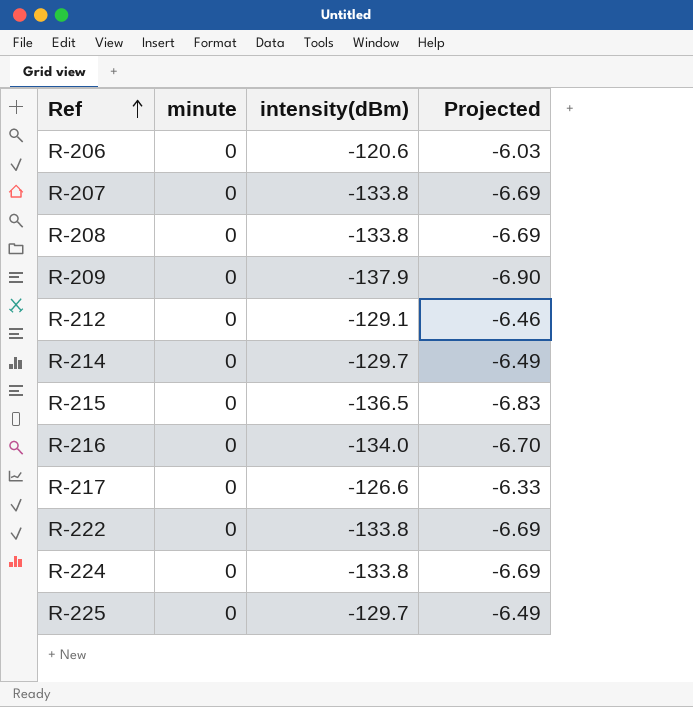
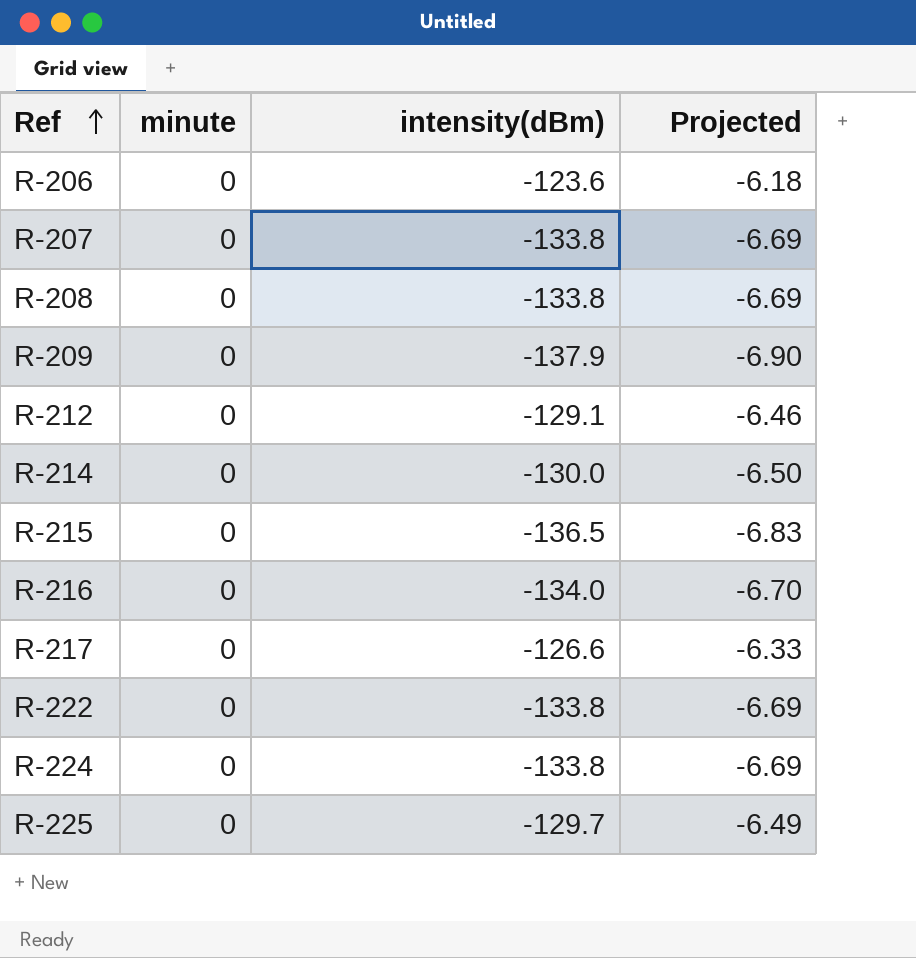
R-206 | intensity(dBm): -120.6 -> -123.6
R-206 | Projected: -6.03 -> -6.18
R-214 | intensity(dBm): -129.7 -> -130.0
R-214 | Projected: -6.49 -> -6.50

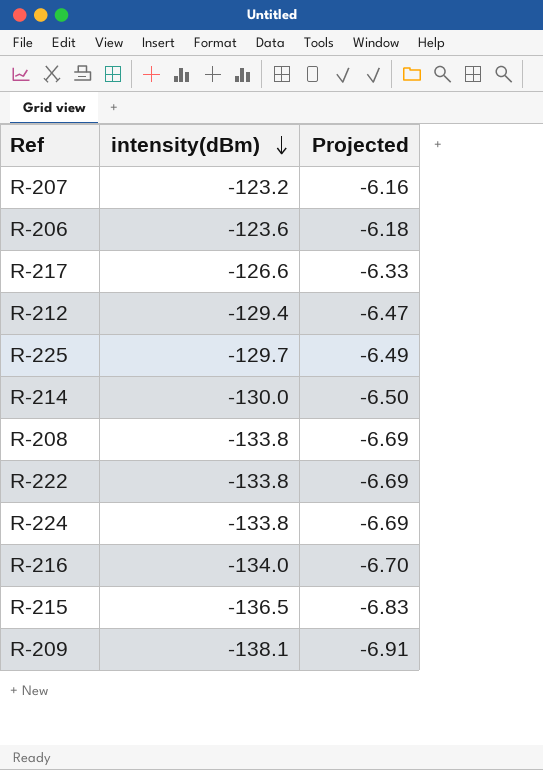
row order: Ref ascending -> intensity(dBm) descending
column minute | position: 2 -> none
R-207 | intensity(dBm): -133.8 -> -123.2
R-207 | Projected: -6.69 -> -6.16
R-212 | intensity(dBm): -129.1 -> -129.4
R-212 | Projected: -6.46 -> -6.47
R-209 | intensity(dBm): -137.9 -> -138.1
R-209 | Projected: -6.90 -> -6.91

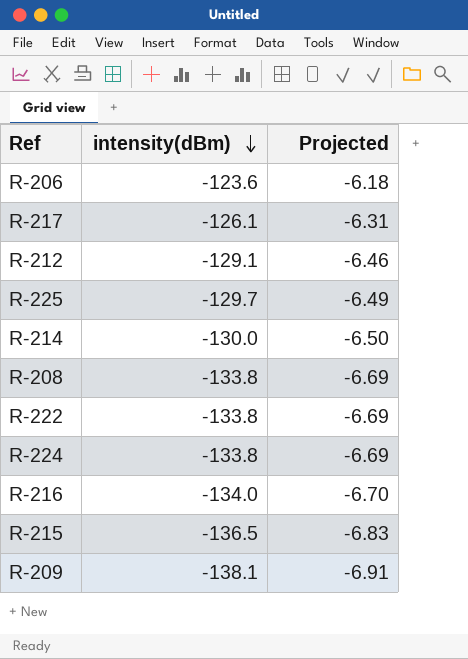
row R-207: -123.2 | -6.16 -> none
R-217 | intensity(dBm): -126.6 -> -126.1
R-217 | Projected: -6.33 -> -6.31
R-212 | intensity(dBm): -129.4 -> -129.1
R-212 | Projected: -6.47 -> -6.46

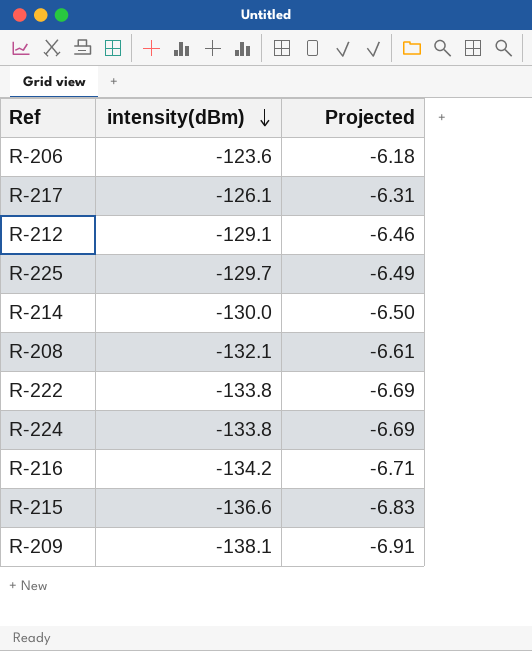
R-208 | intensity(dBm): -133.8 -> -132.1
R-208 | Projected: -6.69 -> -6.61
R-216 | intensity(dBm): -134.0 -> -134.2
R-216 | Projected: -6.70 -> -6.71
R-215 | intensity(dBm): -136.5 -> -136.6

